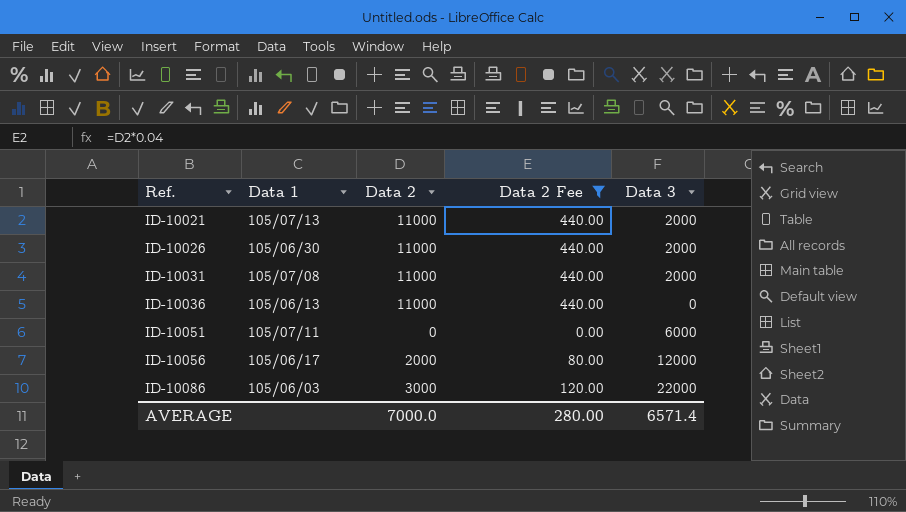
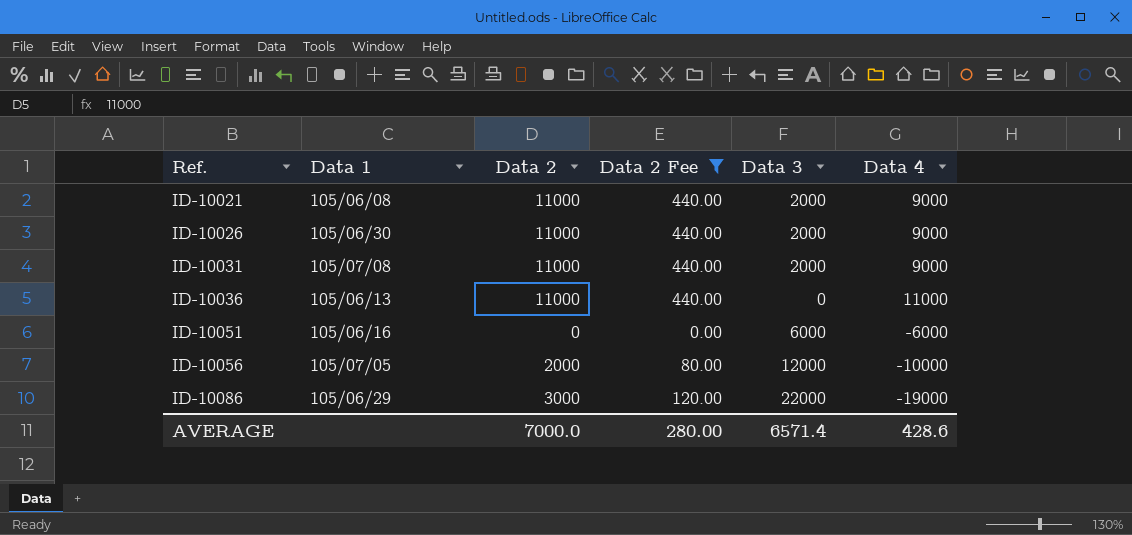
column Data 4 | formula: none -> [Data 2] - [Data 3]
ID-10021 | Data 1: 105/07/13 -> 105/06/08
ID-10051 | Data 1: 105/07/11 -> 105/06/16
ID-10056 | Data 1: 105/06/17 -> 105/07/05
ID-10086 | Data 1: 105/06/03 -> 105/06/29

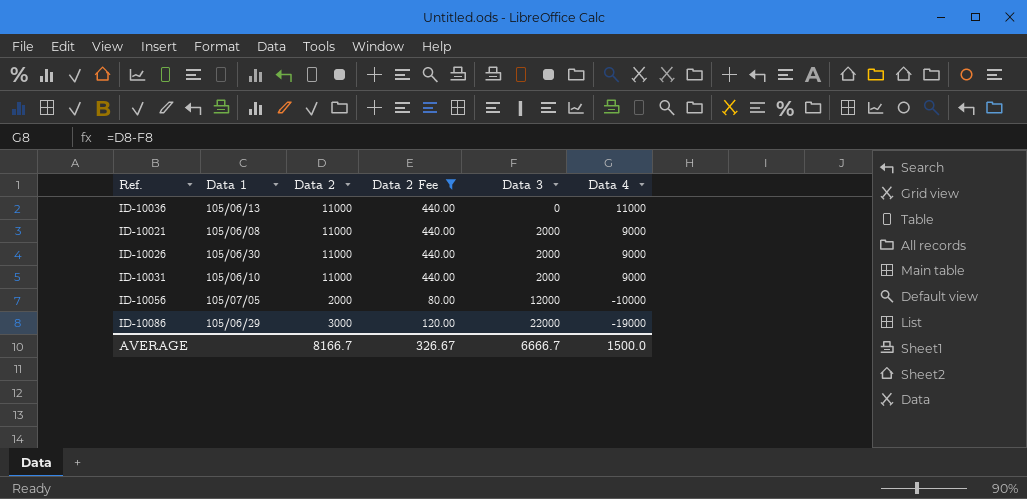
row order: Ref. ascending -> Data 3 ascending
row ID-10051: 105/06/16 | 0 | 0.00 | 6000 | -6000 -> none
ID-10031 | Data 1: 105/07/08 -> 105/06/10
AVERAGE | Data 2: 7000.0 -> 8166.7
AVERAGE | Data 2 Fee: 280.00 -> 326.67
AVERAGE | Data 3: 6571.4 -> 6666.7
AVERAGE | Data 4: 428.6 -> 1500.0

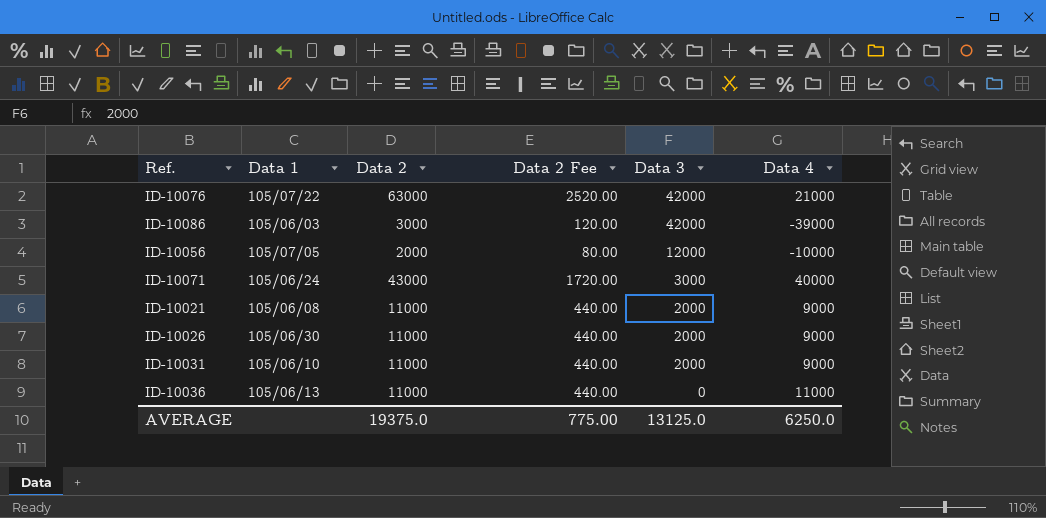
filter: Data 2 Fee <= 440.00 -> none
row order: Data 3 ascending -> Data 3 descending
ID-10086 | Data 1: 105/06/29 -> 105/06/03
ID-10086 | Data 3: 22000 -> 42000
ID-10086 | Data 4: -19000 -> -39000
AVERAGE | Data 2: 8166.7 -> 19375.0
AVERAGE | Data 2 Fee: 326.67 -> 775.00
AVERAGE | Data 3: 6666.7 -> 13125.0
AVERAGE | Data 4: 1500.0 -> 6250.0

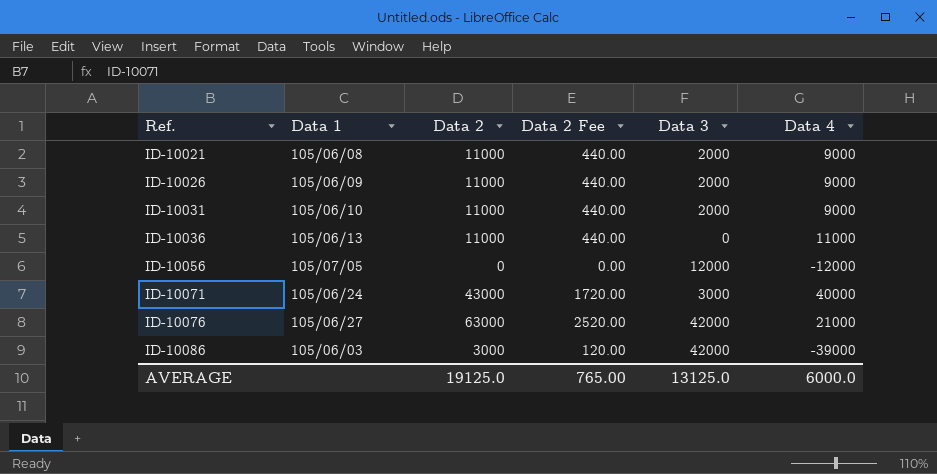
row order: Data 3 descending -> Ref. ascending
ID-10026 | Data 1: 105/06/30 -> 105/06/09
ID-10056 | Data 2: 2000 -> 0
ID-10056 | Data 2 Fee: 80.00 -> 0.00
ID-10056 | Data 4: -10000 -> -12000
ID-10076 | Data 1: 105/07/22 -> 105/06/27
AVERAGE | Data 2: 19375.0 -> 19125.0
AVERAGE | Data 2 Fee: 775.00 -> 765.00
AVERAGE | Data 4: 6250.0 -> 6000.0

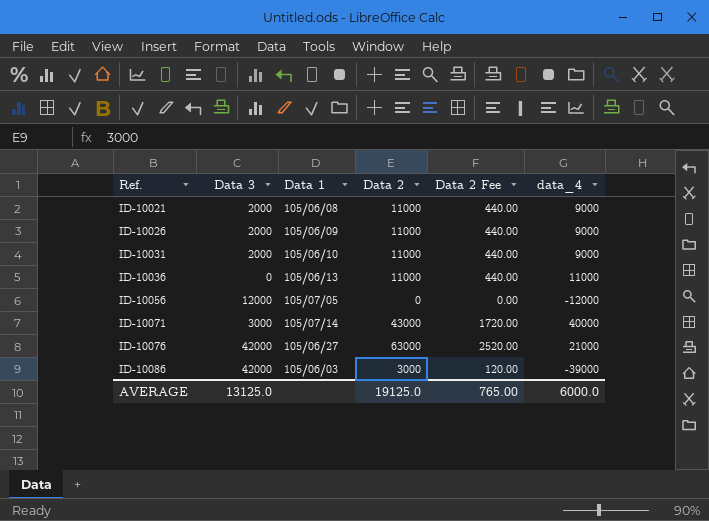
column Data 3 | position: 5 -> 2
column name: Data 4 -> data_4
ID-10071 | Data 1: 105/06/24 -> 105/07/14

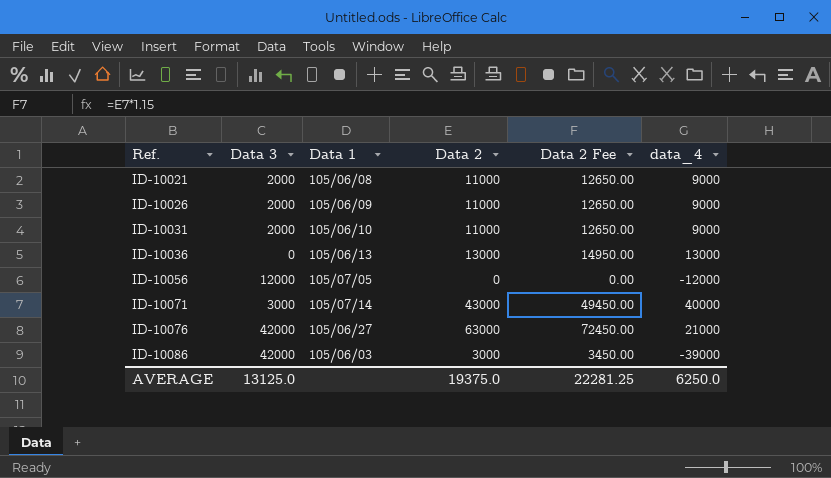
column Data 2 Fee | formula: [Data 2] * 0.04 -> [Data 2] * 1.15
ID-10036 | Data 2: 11000 -> 13000
ID-10036 | data_4: 11000 -> 13000
AVERAGE | Data 2: 19125.0 -> 19375.0
AVERAGE | Data 2 Fee: 765.00 -> 22281.25
AVERAGE | data_4: 6000.0 -> 6250.0

